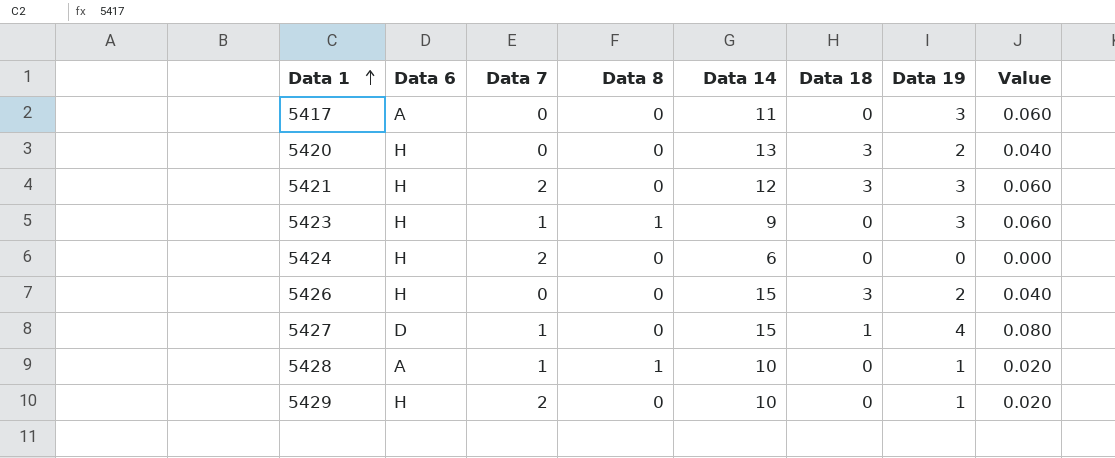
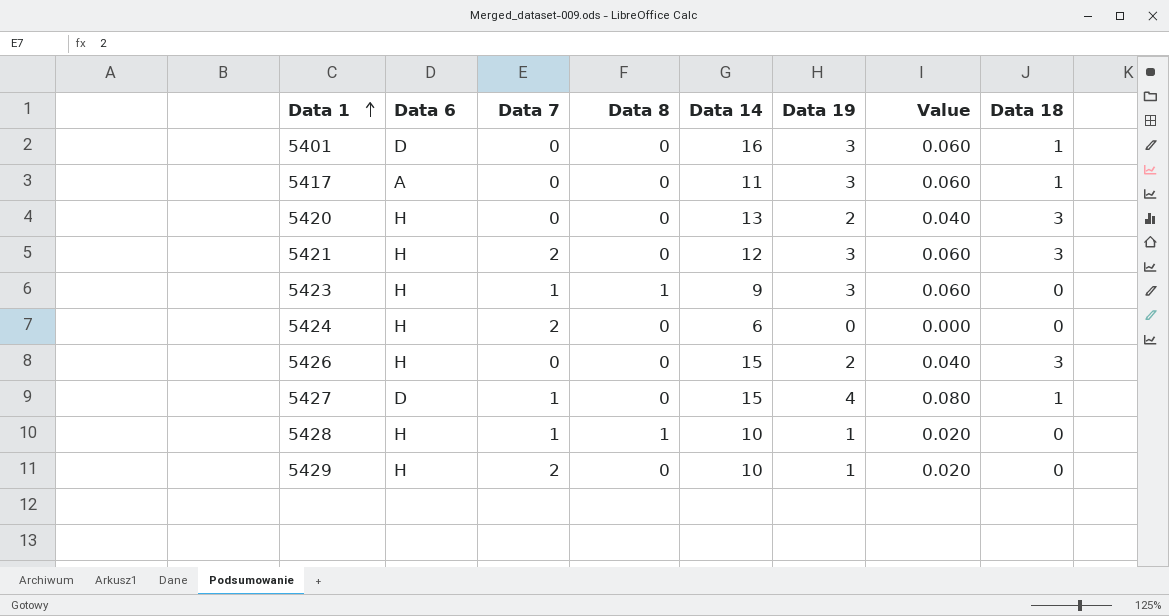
column Data 18 | position: 6 -> 8
row 5401: none -> D | 0 | 0 | 16 | 3 | 0.060 | 1
5417 | Data 18: 0 -> 1
5428 | Data 6: A -> H

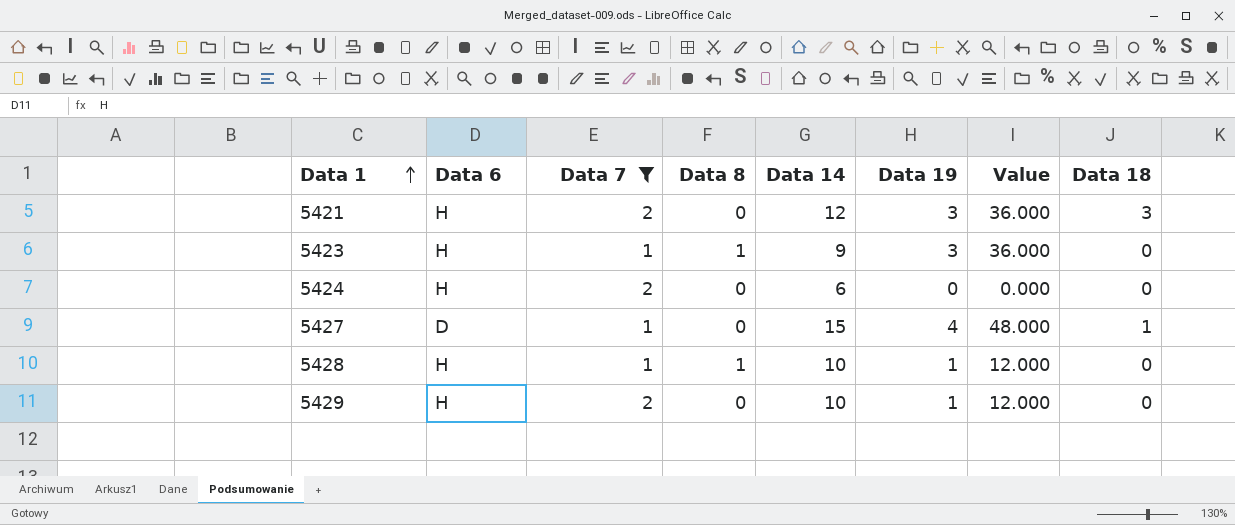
filter: none -> Data 7 != 0
column Value | formula: [Data 19] * 0.02 -> [Data 19] * 12

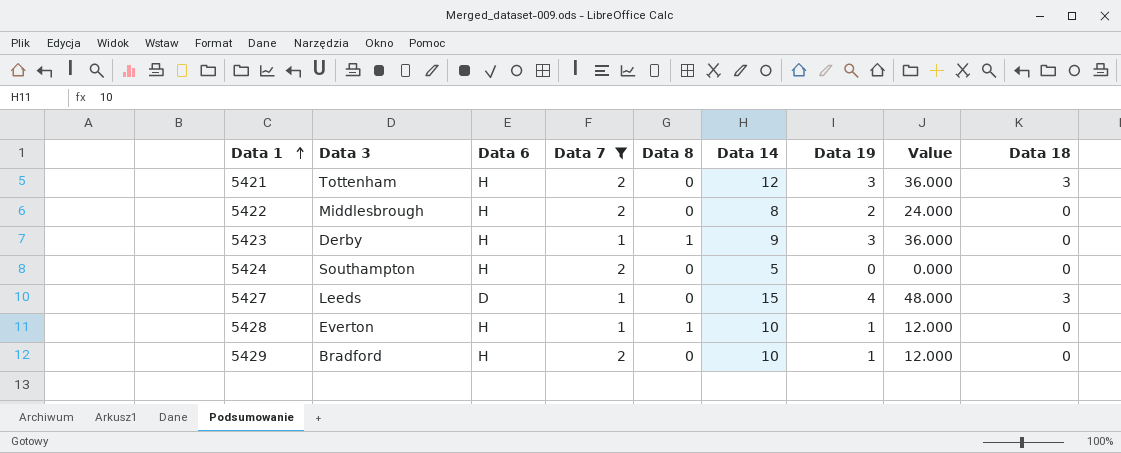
column Data 3 | position: none -> 2
row 5422: none -> Middlesbrough | H | 2 | 0 | 8 | 2 | 24.000 | 0
5424 | Data 14: 6 -> 5
5427 | Data 18: 1 -> 3

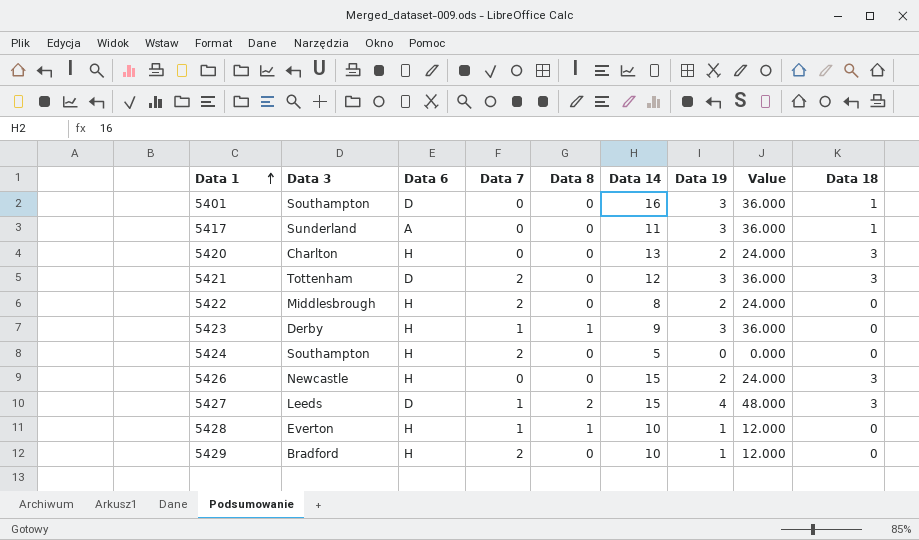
filter: Data 7 != 0 -> none
5421 | Data 6: H -> D
5427 | Data 8: 0 -> 2

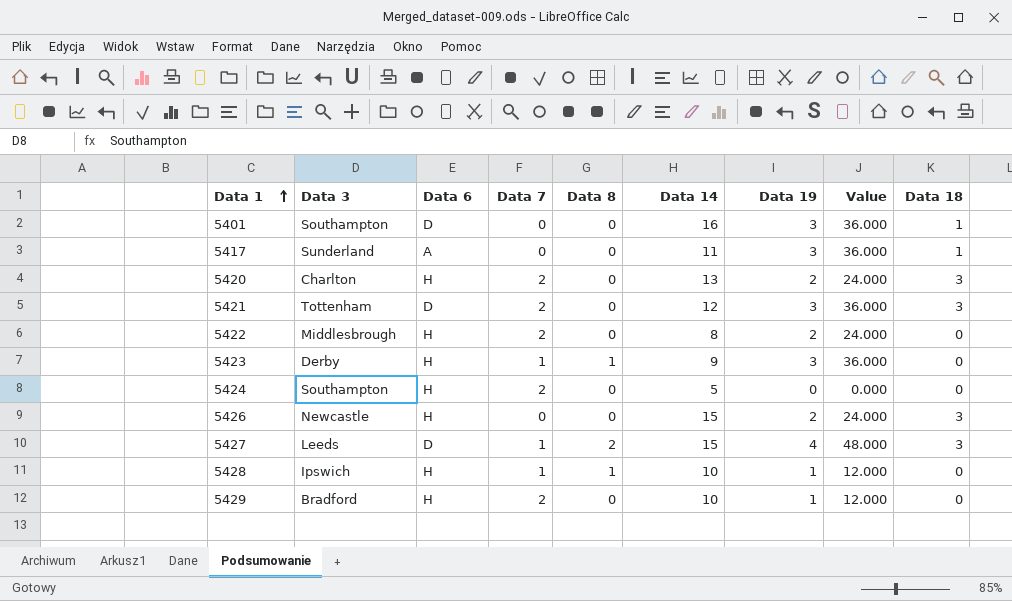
5420 | Data 7: 0 -> 2
5428 | Data 3: Everton -> Ipswich

